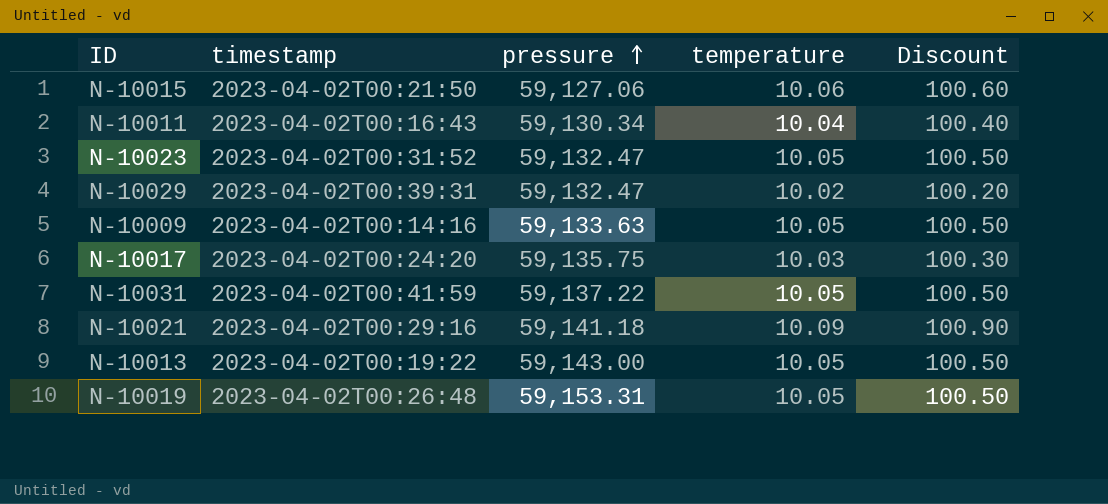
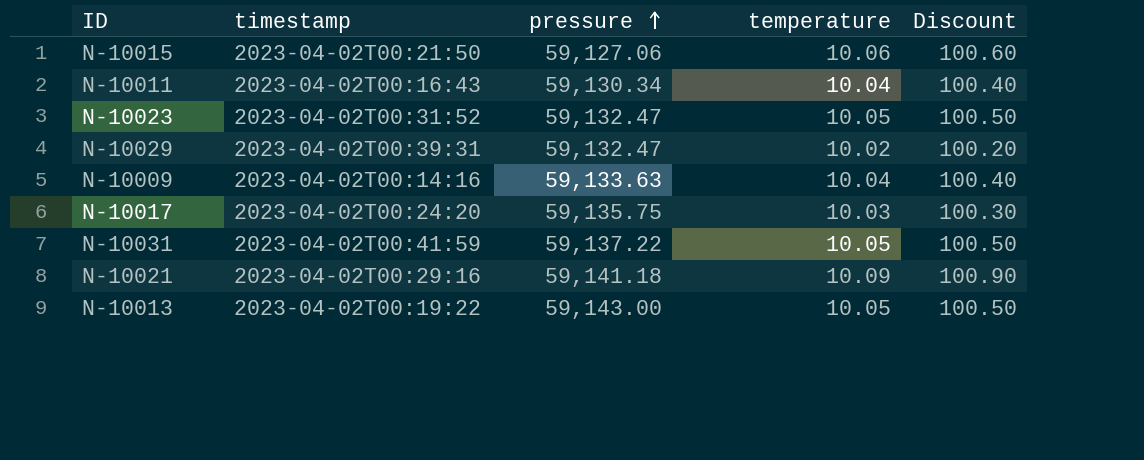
row N-10019: 2023-04-02T00:26:48 | 59,153.31 | 10.05 | 100.50 -> none
N-10009 | temperature: 10.05 -> 10.04
N-10009 | Discount: 100.50 -> 100.40

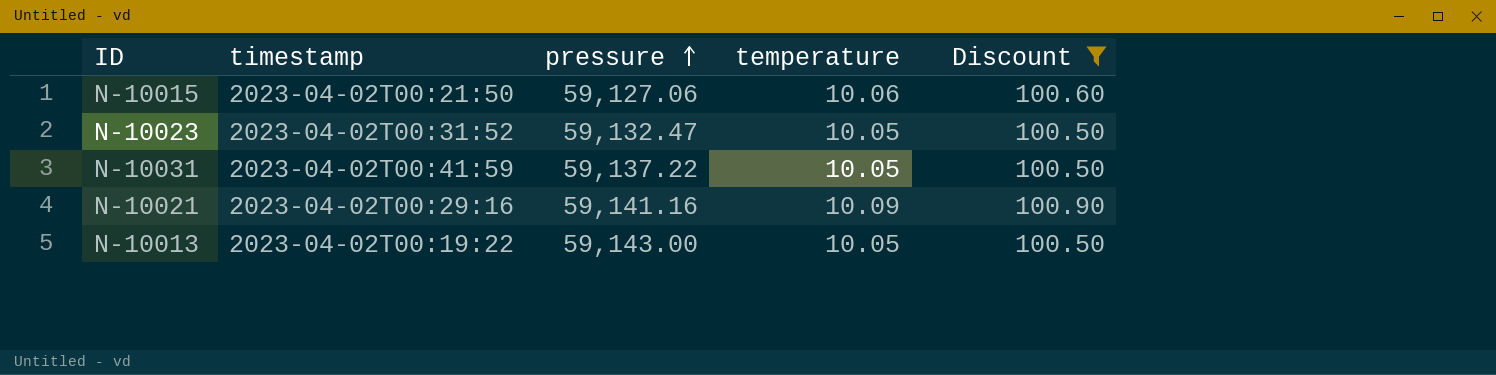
filter: none -> Discount >= 100.50
N-10021 | pressure: 59,141.18 -> 59,141.16

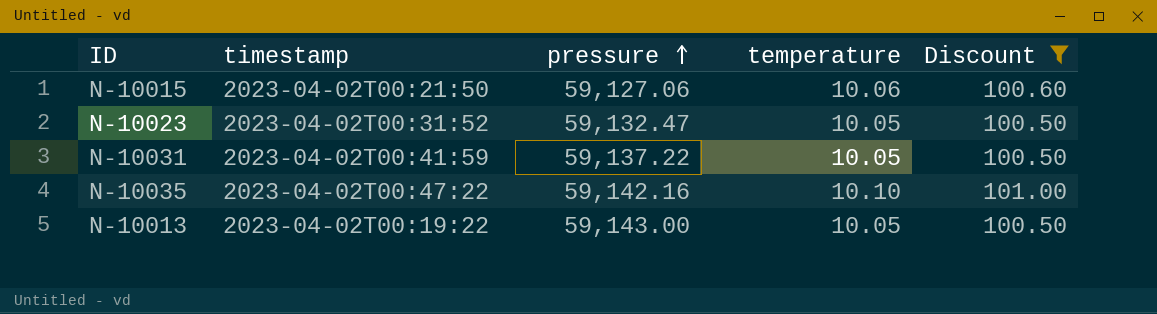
row N-10021: 2023-04-02T00:29:16 | 59,141.16 | 10.09 | 100.90 -> none
row N-10035: none -> 2023-04-02T00:47:22 | 59,142.16 | 10.10 | 101.00

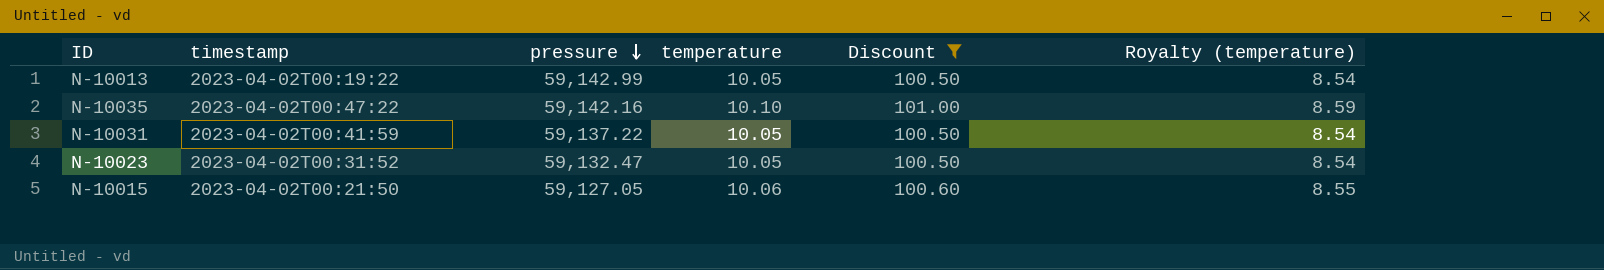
row order: pressure ascending -> pressure descending
column Royalty (temperature) | formula: none -> [temperature] * 0.85
N-10013 | pressure: 59,143.00 -> 59,142.99
N-10015 | pressure: 59,127.06 -> 59,127.05

